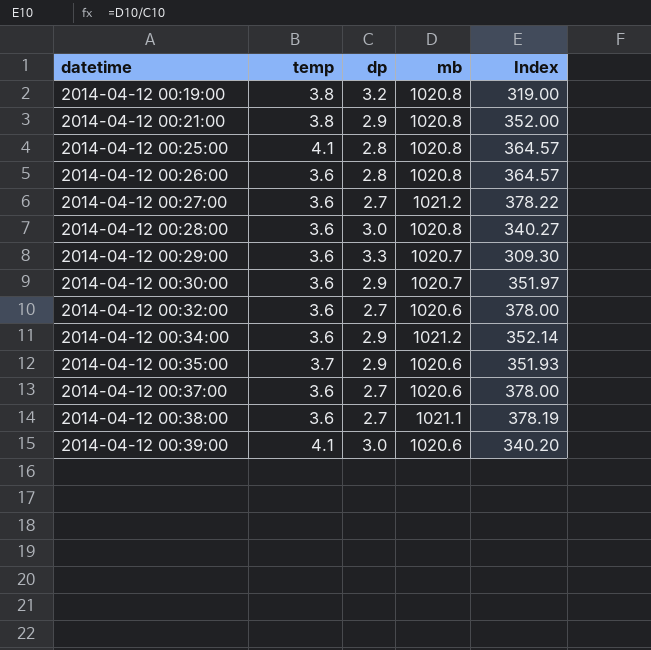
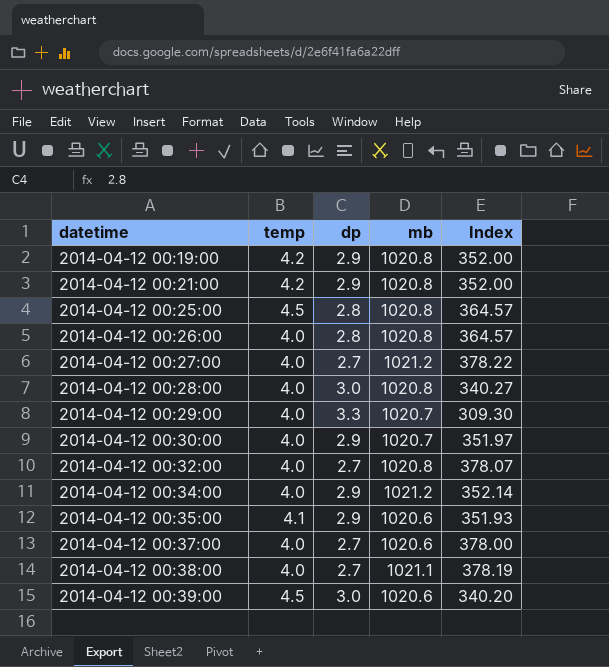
2014-04-12 00:19:00 | temp: 3.8 -> 4.2
2014-04-12 00:19:00 | dp: 3.2 -> 2.9
2014-04-12 00:19:00 | Index: 319.00 -> 352.00
2014-04-12 00:21:00 | temp: 3.8 -> 4.2
2014-04-12 00:25:00 | temp: 4.1 -> 4.5
2014-04-12 00:26:00 | temp: 3.6 -> 4.0
2014-04-12 00:27:00 | temp: 3.6 -> 4.0
2014-04-12 00:28:00 | temp: 3.6 -> 4.0
2014-04-12 00:29:00 | temp: 3.6 -> 4.0
2014-04-12 00:30:00 | temp: 3.6 -> 4.0
2014-04-12 00:32:00 | temp: 3.6 -> 4.0
2014-04-12 00:32:00 | mb: 1020.6 -> 1020.8
2014-04-12 00:32:00 | Index: 378.00 -> 378.07
2014-04-12 00:34:00 | temp: 3.6 -> 4.0
2014-04-12 00:35:00 | temp: 3.7 -> 4.1
2014-04-12 00:37:00 | temp: 3.6 -> 4.0
2014-04-12 00:38:00 | temp: 3.6 -> 4.0
2014-04-12 00:39:00 | temp: 4.1 -> 4.5

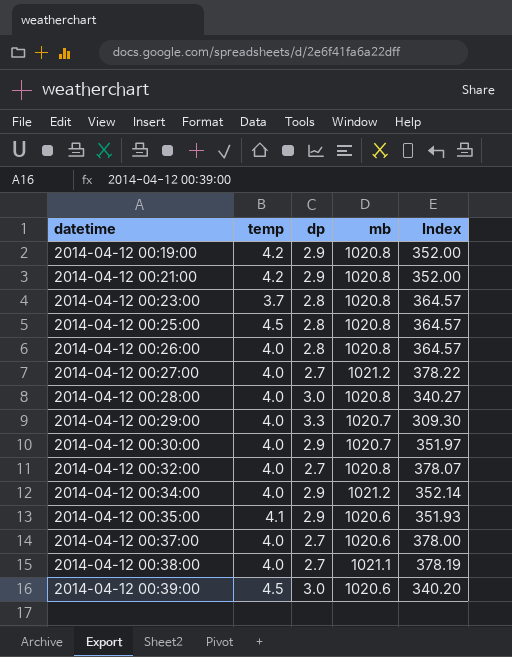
row 2014-04-12 00:23:00: none -> 3.7 | 2.8 | 1020.8 | 364.57

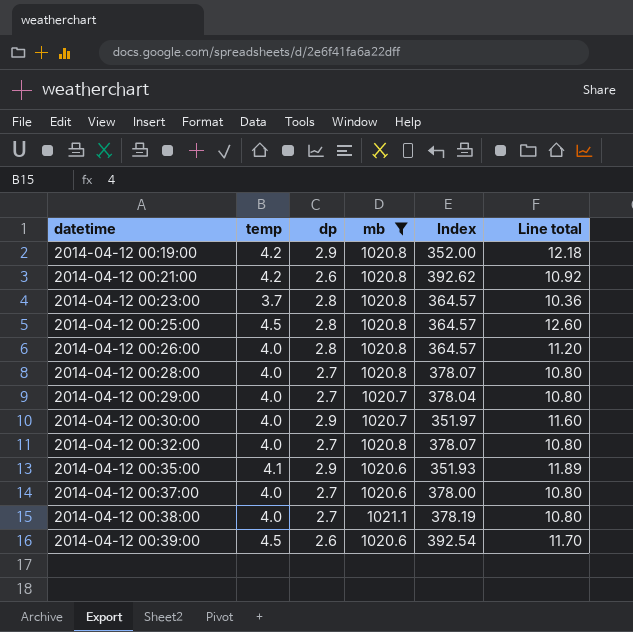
filter: none -> mb != 1021.2
column Line total | formula: none -> [temp] * [dp]
2014-04-12 00:21:00 | dp: 2.9 -> 2.6
2014-04-12 00:21:00 | Index: 352.00 -> 392.62
2014-04-12 00:28:00 | dp: 3.0 -> 2.7
2014-04-12 00:28:00 | Index: 340.27 -> 378.07
2014-04-12 00:29:00 | dp: 3.3 -> 2.7
2014-04-12 00:29:00 | Index: 309.30 -> 378.04
2014-04-12 00:39:00 | dp: 3.0 -> 2.6
2014-04-12 00:39:00 | Index: 340.20 -> 392.54

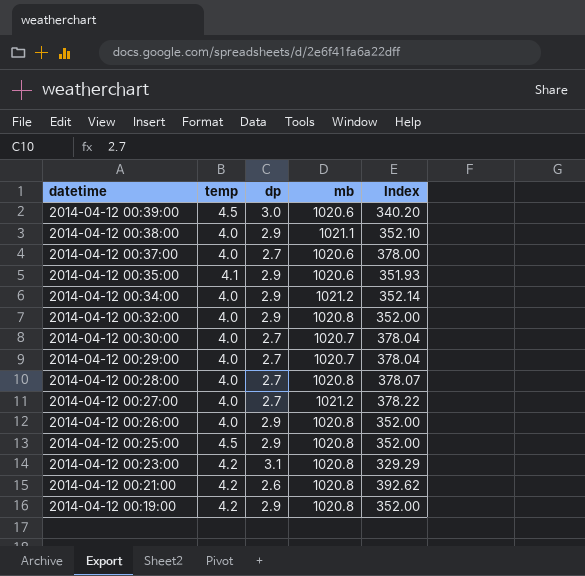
filter: mb != 1021.2 -> none
row order: datetime ascending -> datetime descending
column Line total | formula: [temp] * [dp] -> none
2014-04-12 00:39:00 | dp: 2.6 -> 3.0
2014-04-12 00:39:00 | Index: 392.54 -> 340.20
2014-04-12 00:38:00 | dp: 2.7 -> 2.9
2014-04-12 00:38:00 | Index: 378.19 -> 352.10
2014-04-12 00:32:00 | dp: 2.7 -> 2.9
2014-04-12 00:32:00 | Index: 378.07 -> 352.00
2014-04-12 00:30:00 | dp: 2.9 -> 2.7
2014-04-12 00:30:00 | Index: 351.97 -> 378.04
2014-04-12 00:26:00 | dp: 2.8 -> 2.9
2014-04-12 00:26:00 | Index: 364.57 -> 352.00
2014-04-12 00:25:00 | dp: 2.8 -> 2.9
2014-04-12 00:25:00 | Index: 364.57 -> 352.00
2014-04-12 00:23:00 | temp: 3.7 -> 4.2
2014-04-12 00:23:00 | dp: 2.8 -> 3.1
2014-04-12 00:23:00 | Index: 364.57 -> 329.29

